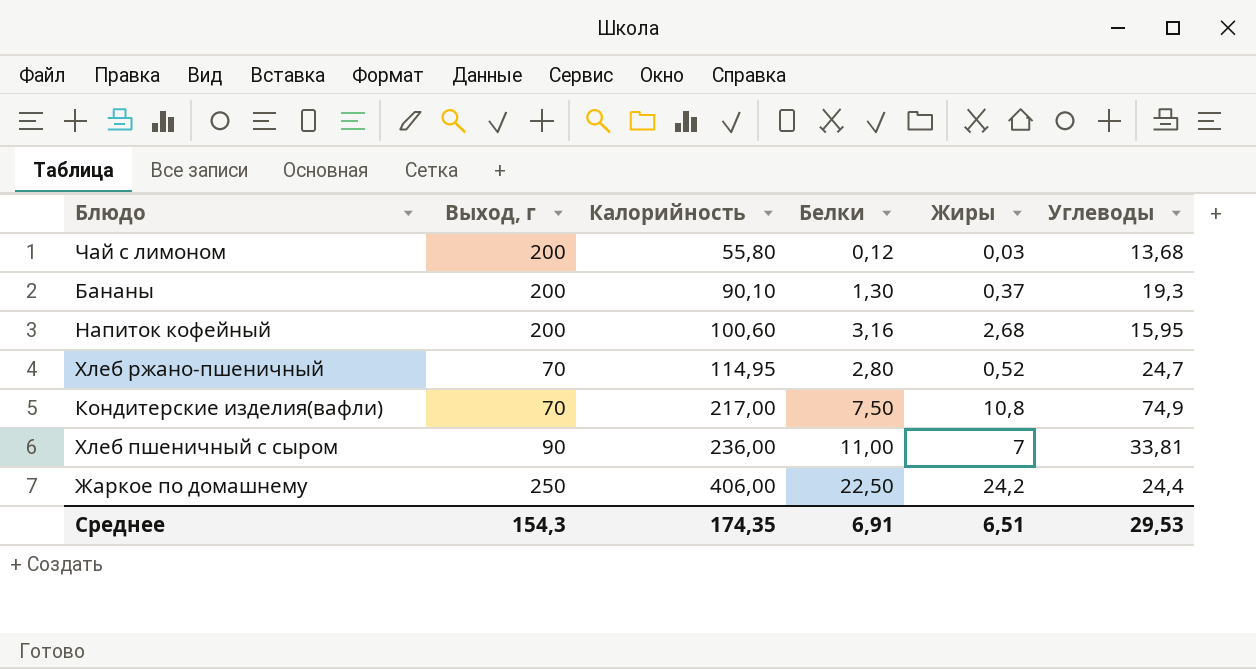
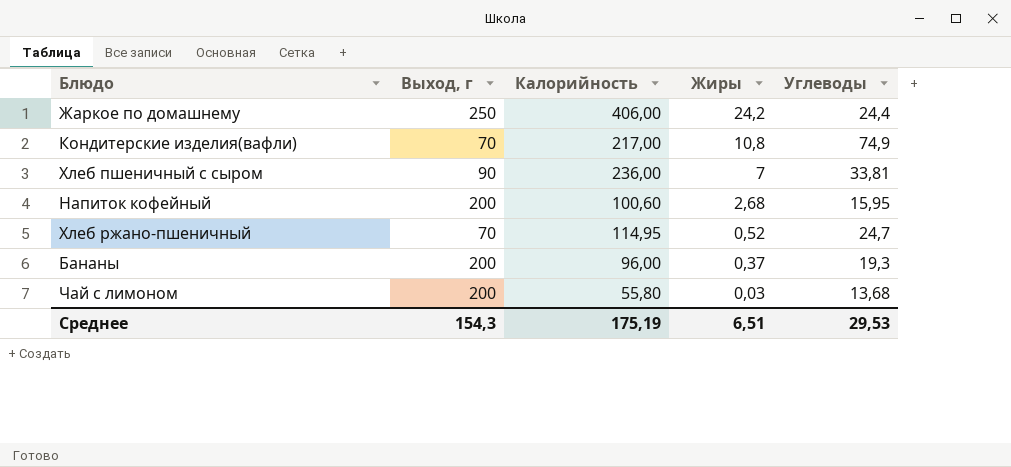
row order: Калорийность ascending -> Жиры descending
column Белки | position: 4 -> none
Бананы | Калорийность: 90,10 -> 96,00
Среднее | Калорийность: 174,35 -> 175,19

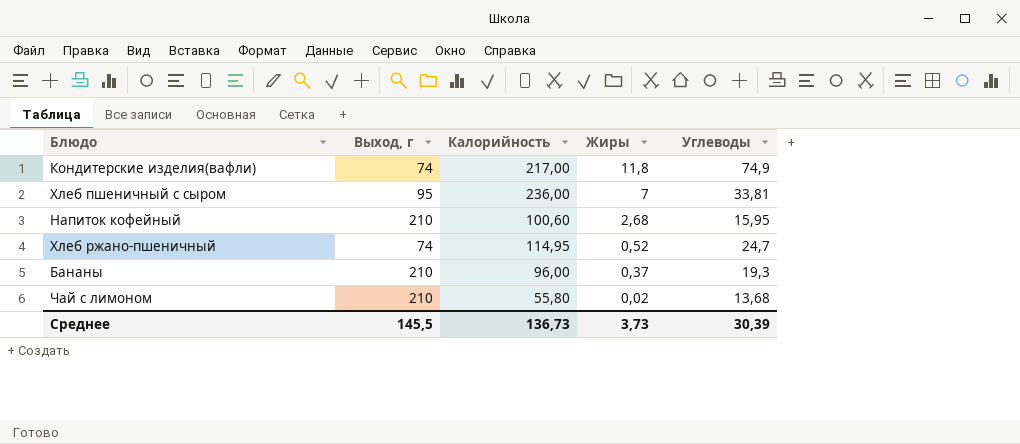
row Жаркое по домашнему: 250 | 406,00 | 24,2 | 24,4 -> none
Кондитерские изделия(вафли) | Выход, г: 70 -> 74
Кондитерские изделия(вафли) | Жиры: 10,8 -> 11,8
Хлеб пшеничный с сыром | Выход, г: 90 -> 95
Напиток кофейный | Выход, г: 200 -> 210
Хлеб ржано-пшеничный | Выход, г: 70 -> 74
Бананы | Выход, г: 200 -> 210
Чай с лимоном | Выход, г: 200 -> 210
Чай с лимоном | Жиры: 0,03 -> 0,02
Среднее | Выход, г: 154,3 -> 145,5
Среднее | Калорийность: 175,19 -> 136,73
Среднее | Жиры: 6,51 -> 3,73
Среднее | Углеводы: 29,53 -> 30,39

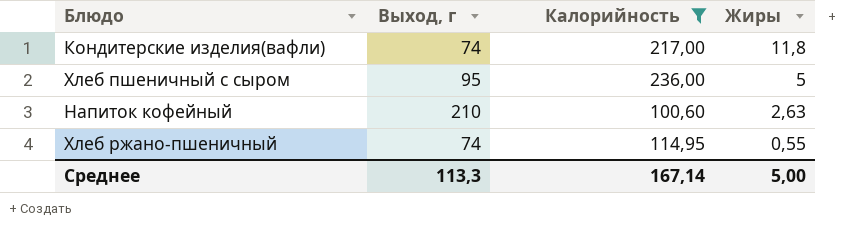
filter: none -> Калорийность >= 100,60
column Углеводы | position: 5 -> none
Хлеб пшеничный с сыром | Жиры: 7 -> 5
Напиток кофейный | Жиры: 2,68 -> 2,63
Хлеб ржано-пшеничный | Жиры: 0,52 -> 0,55
Среднее | Выход, г: 145,5 -> 113,3
Среднее | Калорийность: 136,73 -> 167,14
Среднее | Жиры: 3,73 -> 5,00

